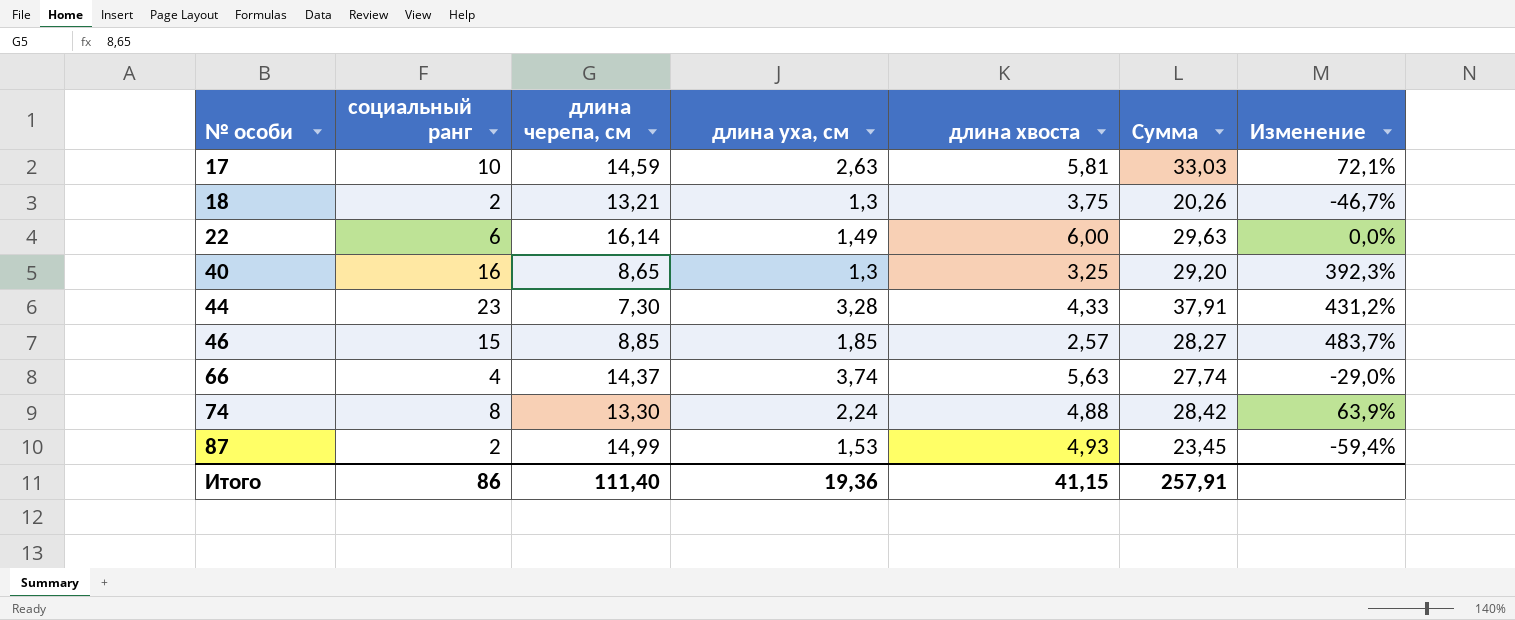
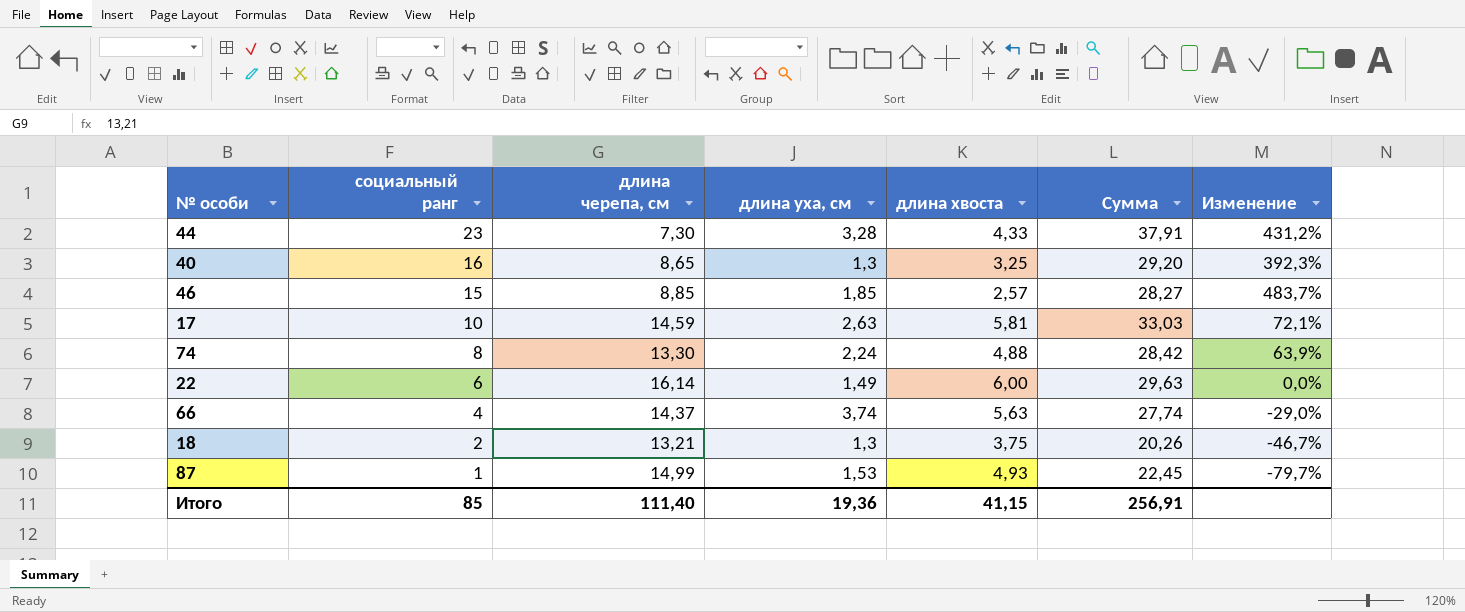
row order: № особи ascending -> социальный ранг descending
87 | социальный ранг: 2 -> 1
87 | Сумма: 23,45 -> 22,45
87 | Изменение: -59,4% -> -79,7%
Итого | социальный ранг: 86 -> 85
Итого | Сумма: 257,91 -> 256,91

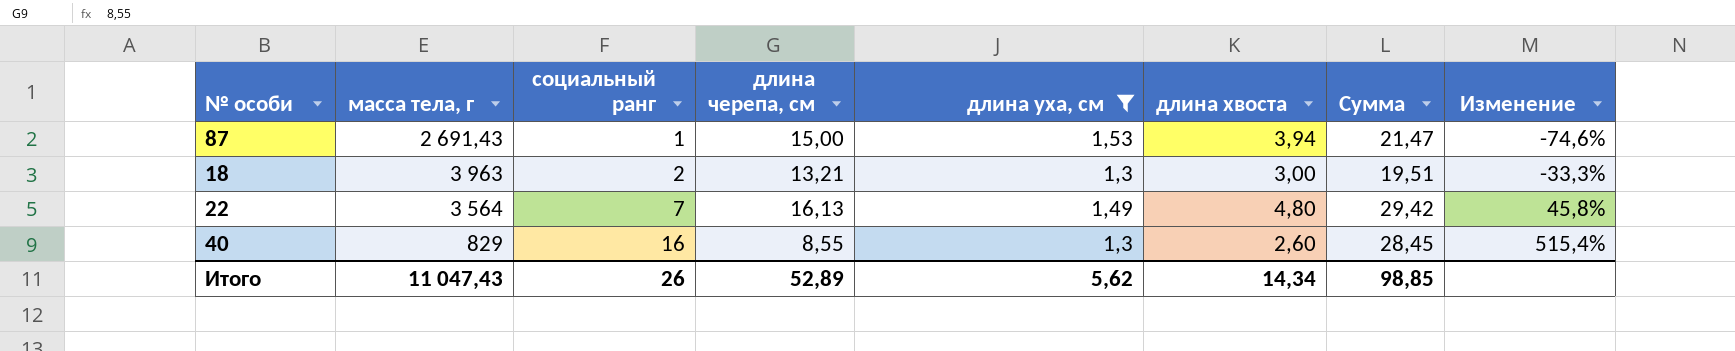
filter: none -> длина уха, см <= 1,53
row order: социальный ранг descending -> социальный ранг ascending
column масса тела, г | position: none -> 2
87 | длина черепа, см: 14,99 -> 15,00
87 | длина хвоста: 4,93 -> 3,94
87 | Сумма: 22,45 -> 21,47
87 | Изменение: -79,7% -> -74,6%
18 | длина хвоста: 3,75 -> 3,00
18 | Сумма: 20,26 -> 19,51
18 | Изменение: -46,7% -> -33,3%
22 | социальный ранг: 6 -> 7
22 | длина черепа, см: 16,14 -> 16,13
22 | длина хвоста: 6,00 -> 4,80
22 | Сумма: 29,63 -> 29,42
22 | Изменение: 0,0% -> 45,8%
40 | длина черепа, см: 8,65 -> 8,55
40 | длина хвоста: 3,25 -> 2,60
40 | Сумма: 29,20 -> 28,45
40 | Изменение: 392,3% -> 515,4%
Итого | социальный ранг: 85 -> 26
Итого | длина черепа, см: 111,40 -> 52,89
Итого | длина уха, см: 19,36 -> 5,62
Итого | длина хвоста: 41,15 -> 14,34
Итого | Сумма: 256,91 -> 98,85

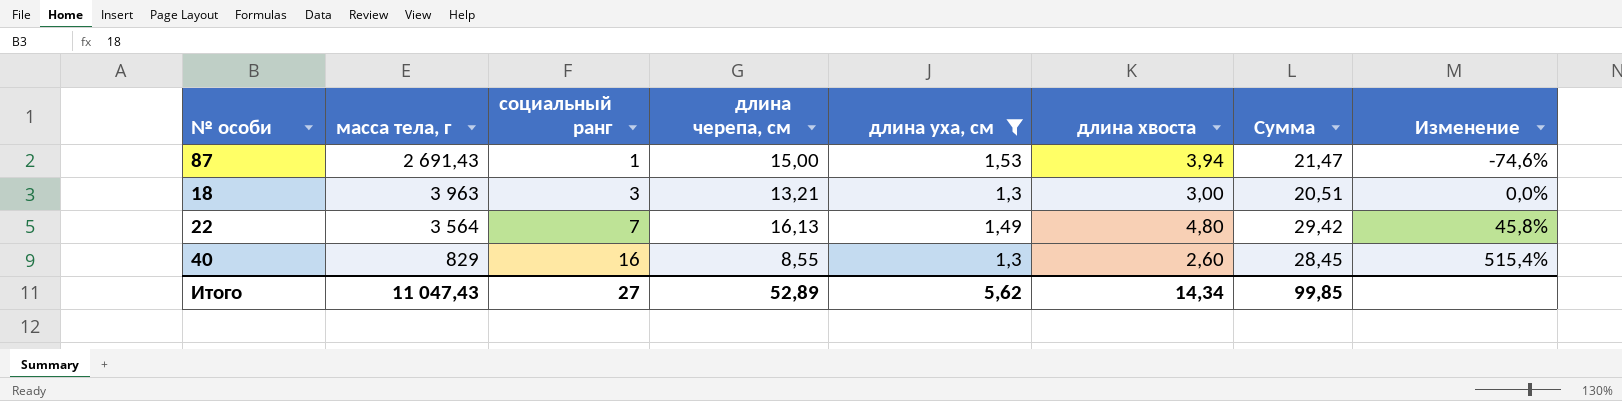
18 | социальный ранг: 2 -> 3
18 | Сумма: 19,51 -> 20,51
18 | Изменение: -33,3% -> 0,0%
Итого | социальный ранг: 26 -> 27
Итого | Сумма: 98,85 -> 99,85

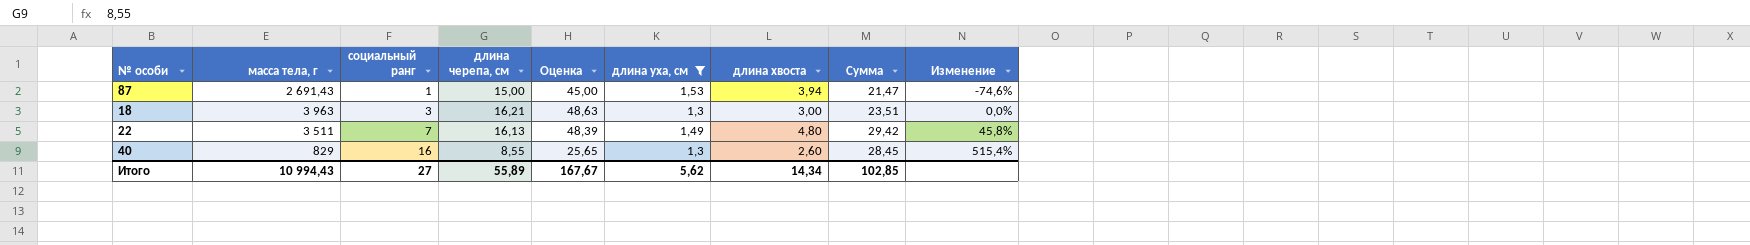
column Оценка | formula: none -> [длина черепа, см] * 3
18 | длина черепа, см: 13,21 -> 16,21
18 | Сумма: 20,51 -> 23,51
22 | масса тела, г: 3 564 -> 3 511
Итого | масса тела, г: 11 047,43 -> 10 994,43
Итого | длина черепа, см: 52,89 -> 55,89
Итого | Сумма: 99,85 -> 102,85

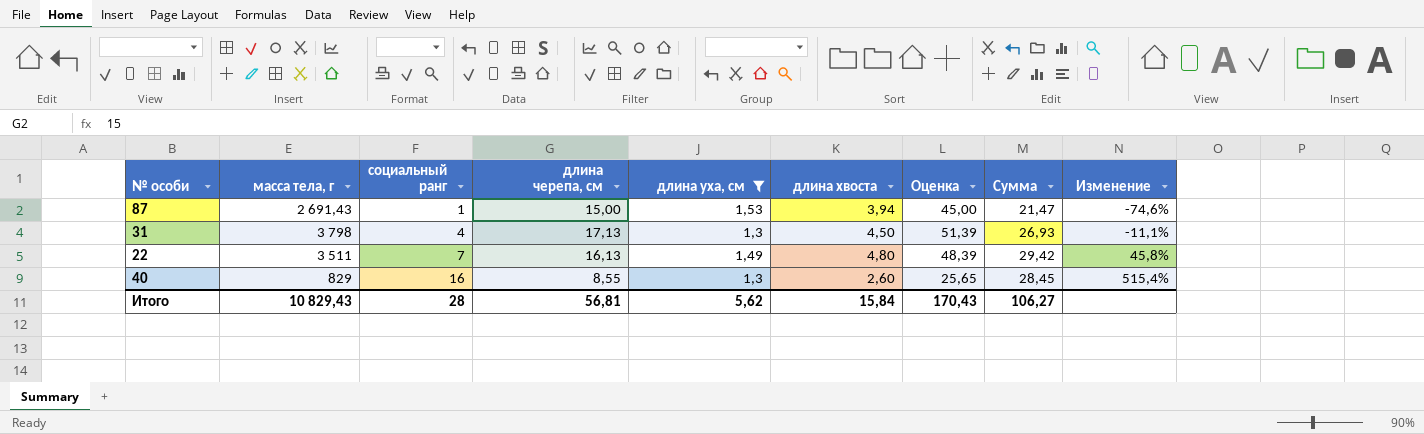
column Оценка | position: 5 -> 7
row 18: 3 963 | 3 | 16,21 | 48,63 | 1,3 | 3,00 | 23,51 | 0,0% -> none
row 31: none -> 3 798 | 4 | 17,13 | 1,3 | 4,50 | 51,39 | 26,93 | -11,1%
Итого | масса тела, г: 10 994,43 -> 10 829,43
Итого | социальный ранг: 27 -> 28
Итого | длина черепа, см: 55,89 -> 56,81
Итого | длина хвоста: 14,34 -> 15,84
Итого | Оценка: 167,67 -> 170,43
Итого | Сумма: 102,85 -> 106,27

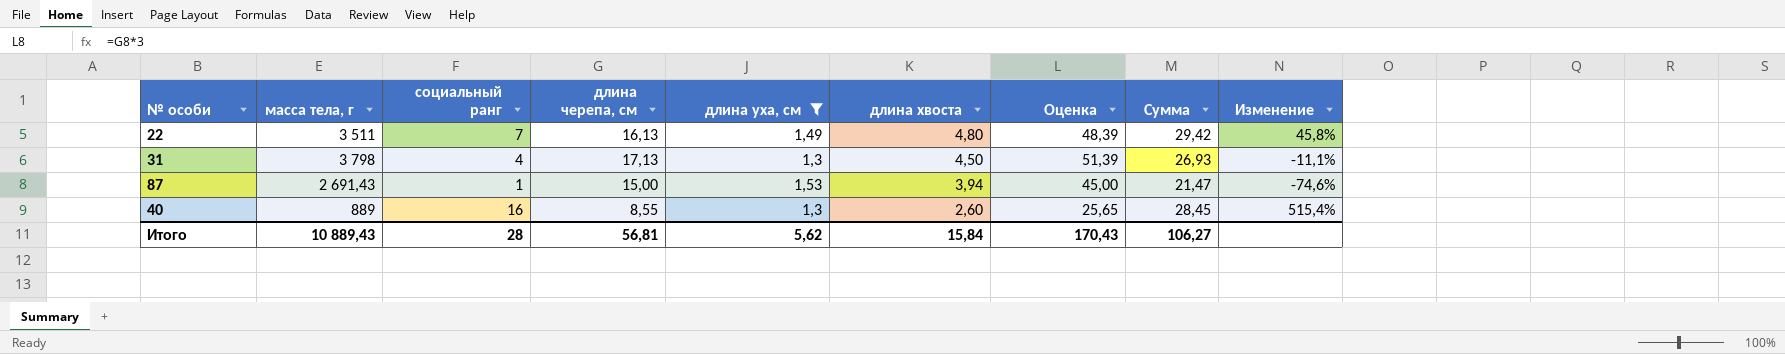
row order: социальный ранг ascending -> длина хвоста descending
40 | масса тела, г: 829 -> 889
Итого | масса тела, г: 10 829,43 -> 10 889,43

